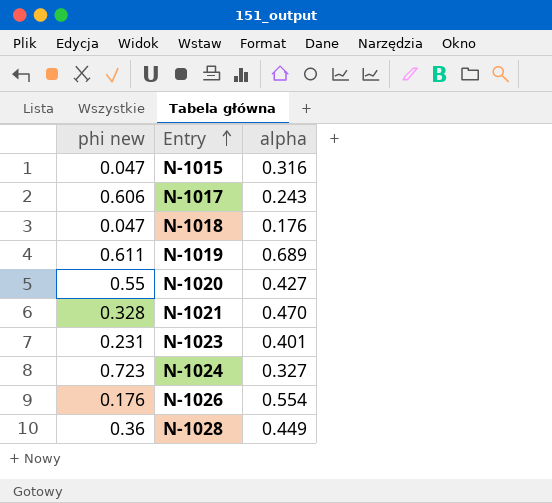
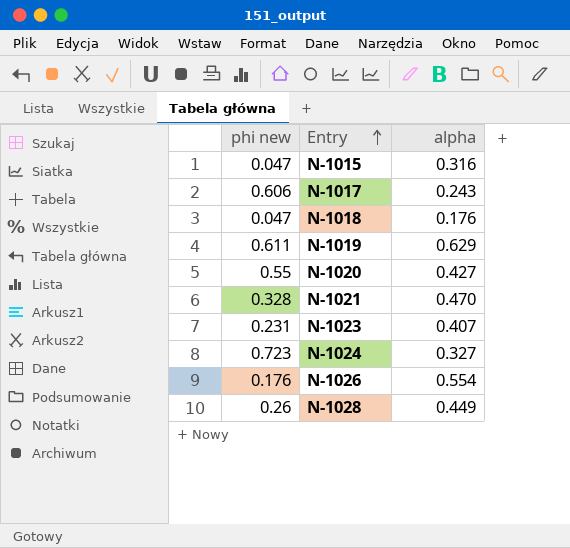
N-1019 | alpha: 0.689 -> 0.629
N-1023 | alpha: 0.401 -> 0.407
N-1028 | phi new: 0.36 -> 0.26

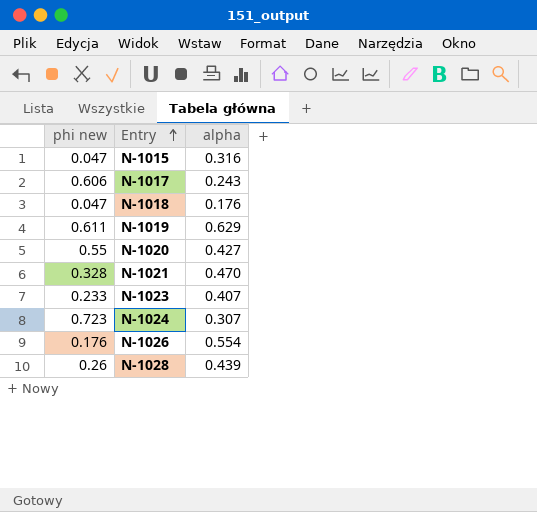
N-1023 | phi new: 0.231 -> 0.233
N-1024 | alpha: 0.327 -> 0.307
N-1028 | alpha: 0.449 -> 0.439

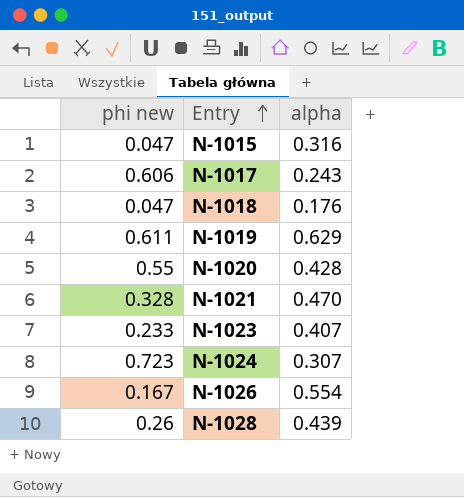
N-1020 | alpha: 0.427 -> 0.428
N-1026 | phi new: 0.176 -> 0.167

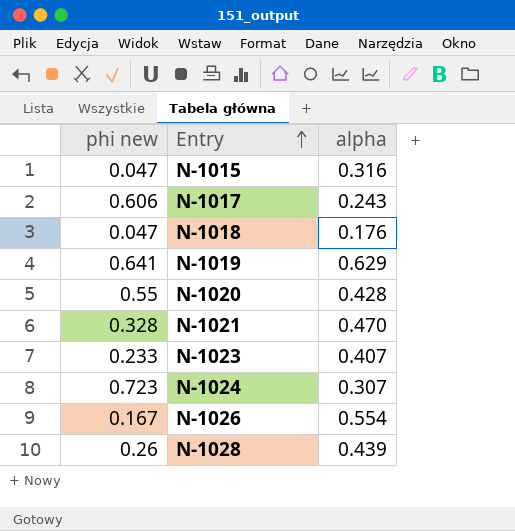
N-1019 | phi new: 0.611 -> 0.641

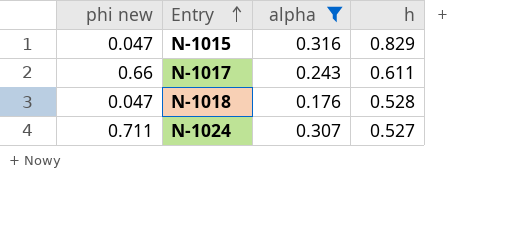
filter: none -> alpha <= 0.316
column h | position: none -> 4
N-1017 | phi new: 0.606 -> 0.66
N-1024 | phi new: 0.723 -> 0.711

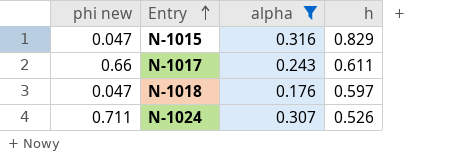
N-1018 | h: 0.528 -> 0.597
N-1024 | h: 0.527 -> 0.526

